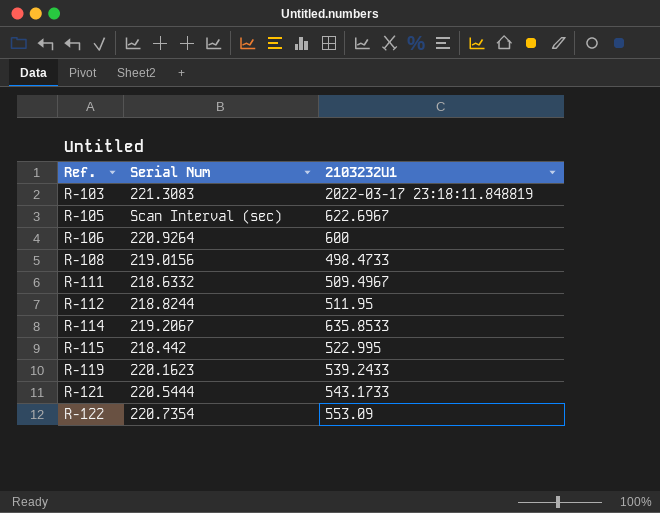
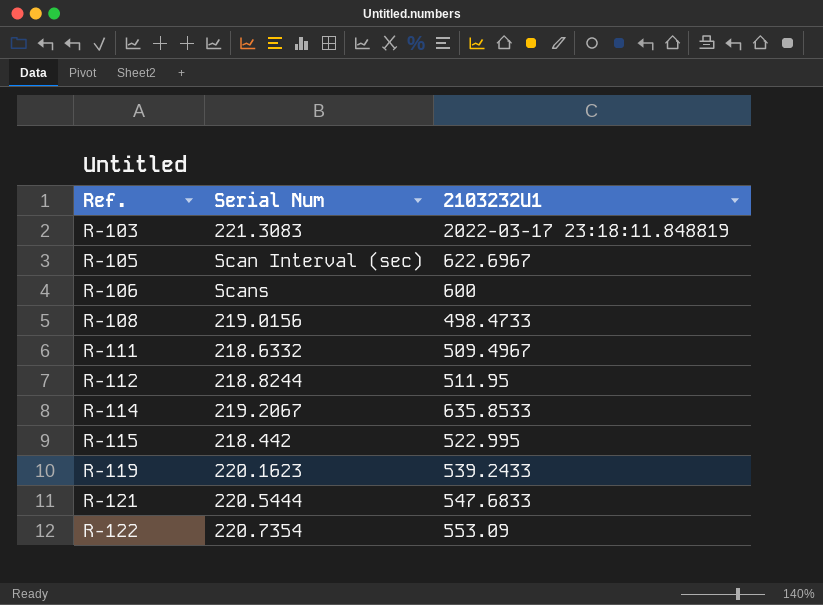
R-106 | Serial Num: 220.9264 -> Scans
R-121 | 2103232U1: 543.1733 -> 547.6833

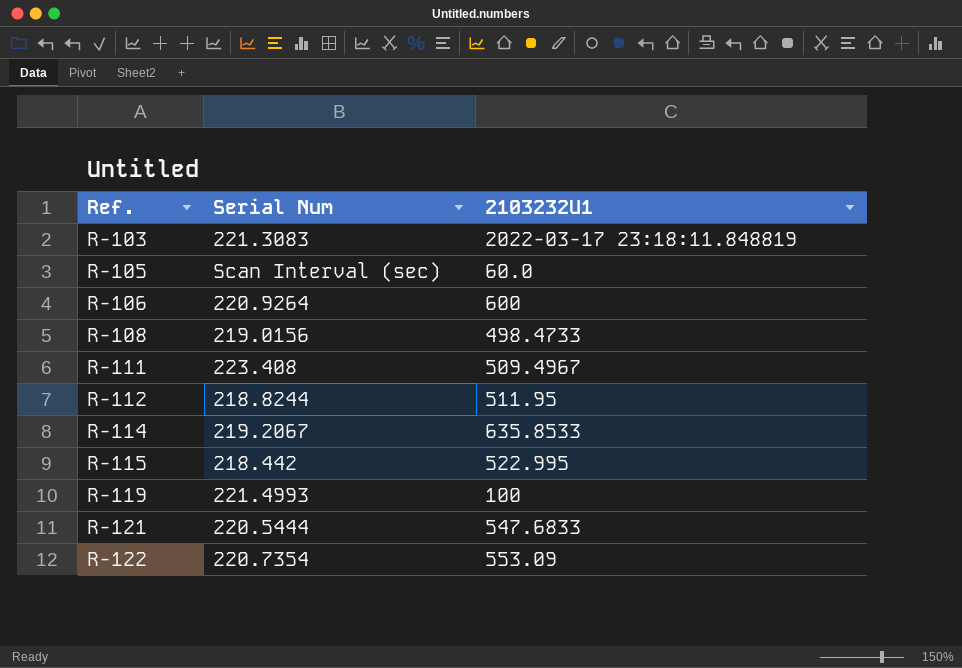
R-105 | 2103232U1: 622.6967 -> 60.0
R-106 | Serial Num: Scans -> 220.9264
R-111 | Serial Num: 218.6332 -> 223.408
R-119 | Serial Num: 220.1623 -> 221.4993
R-119 | 2103232U1: 539.2433 -> 100

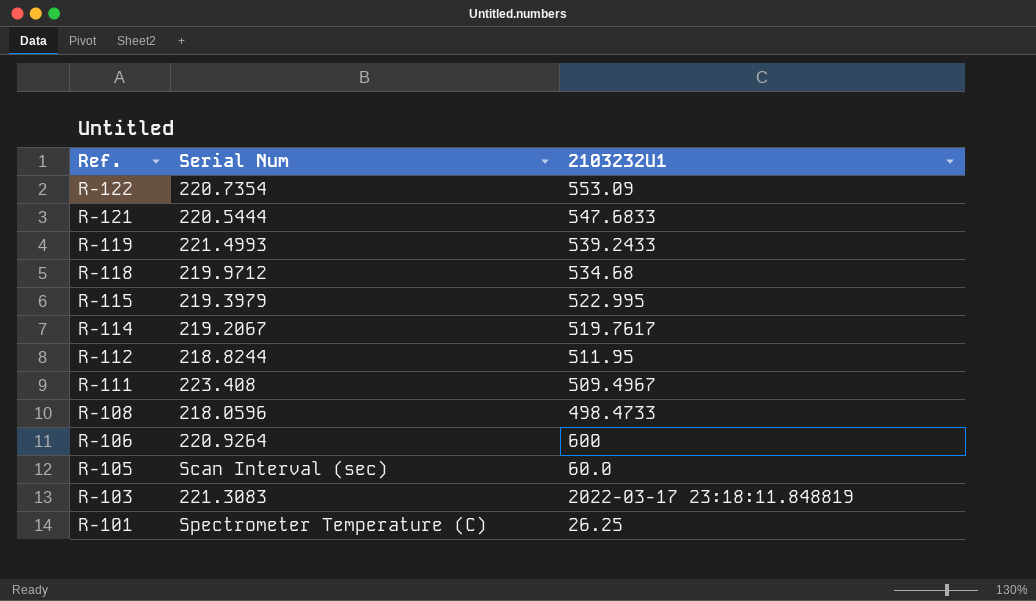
row order: Ref. ascending -> Ref. descending
R-119 | 2103232U1: 100 -> 539.2433
row R-118: none -> 219.9712 | 534.68
R-115 | Serial Num: 218.442 -> 219.3979
R-114 | 2103232U1: 635.8533 -> 519.7617
R-108 | Serial Num: 219.0156 -> 218.0596
row R-101: none -> Spectrometer Temperature (C) | 26.25

